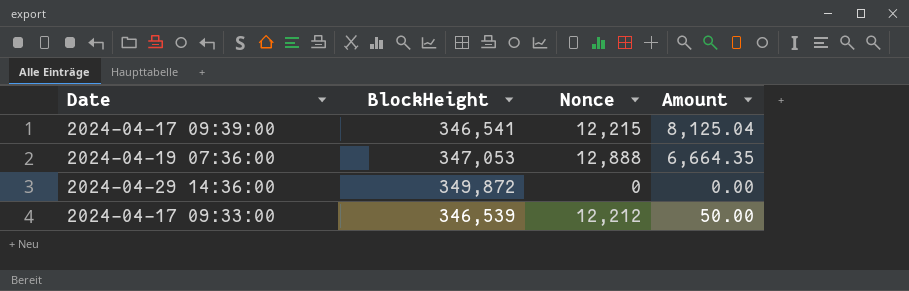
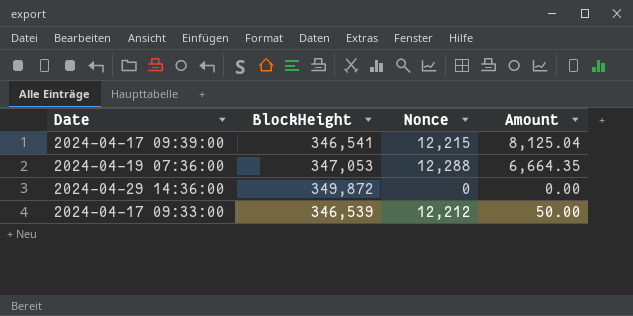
2024-04-19 07:36:00 | Nonce: 12,888 -> 12,288

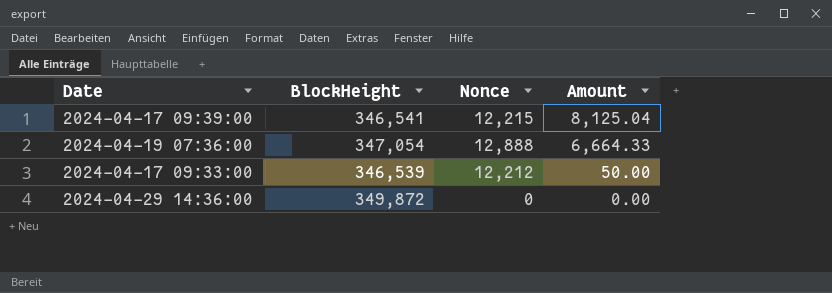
row order: none -> Amount descending
2024-04-19 07:36:00 | BlockHeight: 347,053 -> 347,054
2024-04-19 07:36:00 | Nonce: 12,288 -> 12,888
2024-04-19 07:36:00 | Amount: 6,664.35 -> 6,664.33

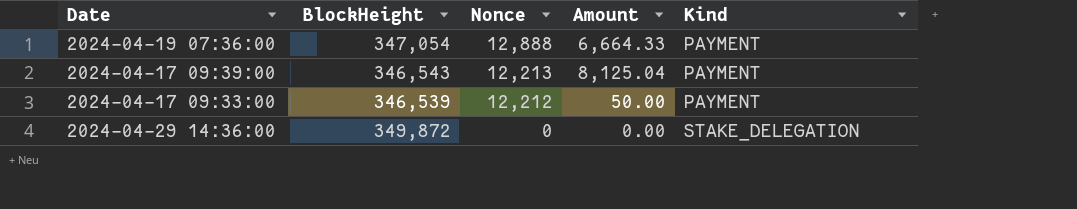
row order: Amount descending -> Nonce descending
column Kind | position: none -> 5
2024-04-17 09:39:00 | BlockHeight: 346,541 -> 346,543
2024-04-17 09:39:00 | Nonce: 12,215 -> 12,213

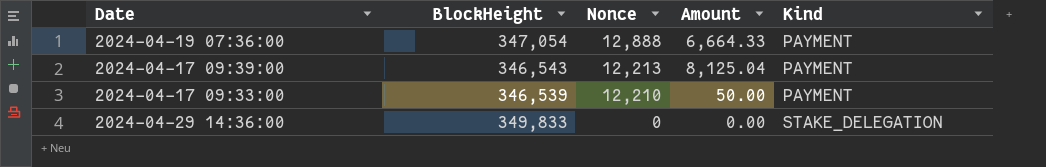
2024-04-17 09:33:00 | Nonce: 12,212 -> 12,210
2024-04-29 14:36:00 | BlockHeight: 349,872 -> 349,833

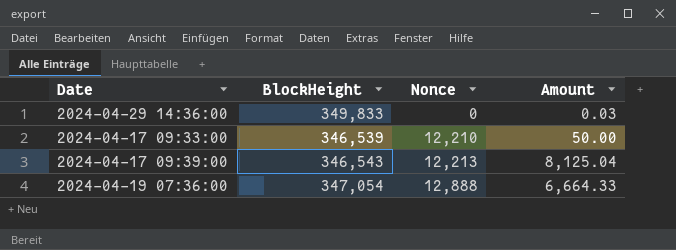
row order: Nonce descending -> Nonce ascending
column Kind | position: 5 -> none
2024-04-29 14:36:00 | Amount: 0.00 -> 0.03

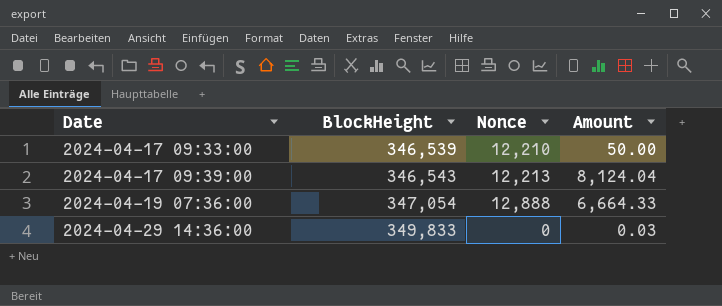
row order: Nonce ascending -> Date ascending
2024-04-17 09:39:00 | Amount: 8,125.04 -> 8,124.04

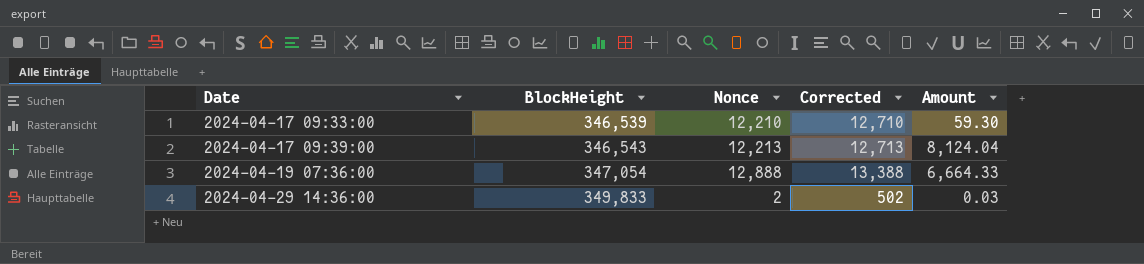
column Corrected | formula: none -> [Nonce] + 500
2024-04-17 09:33:00 | Amount: 50.00 -> 59.30
2024-04-29 14:36:00 | Nonce: 0 -> 2

